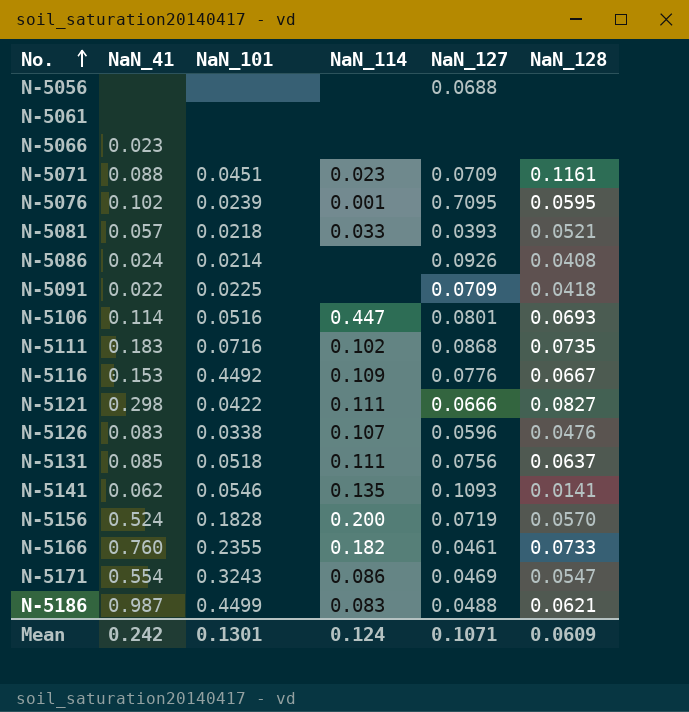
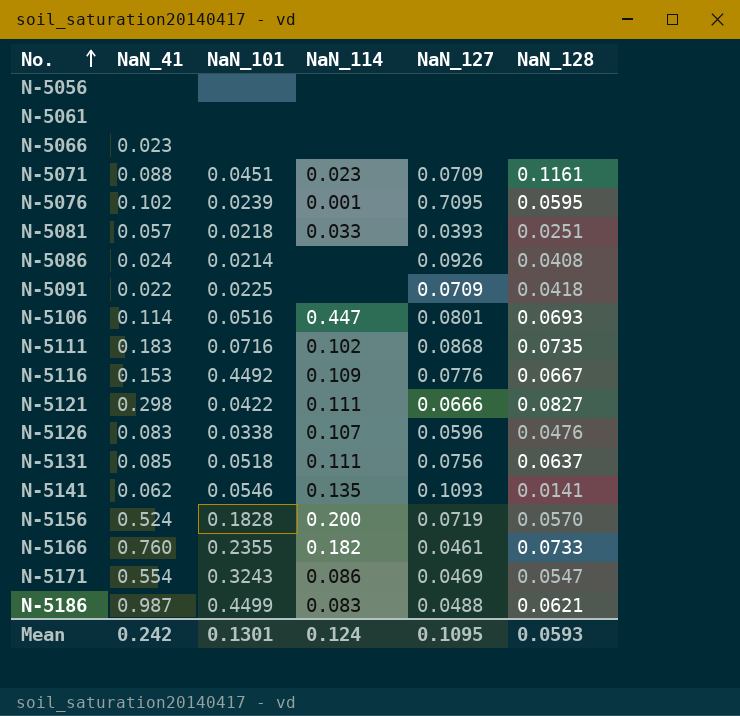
N-5056 | NaN_127: 0.0688 -> none
N-5081 | NaN_128: 0.0521 -> 0.0251
Mean | NaN_127: 0.1071 -> 0.1095
Mean | NaN_128: 0.0609 -> 0.0593

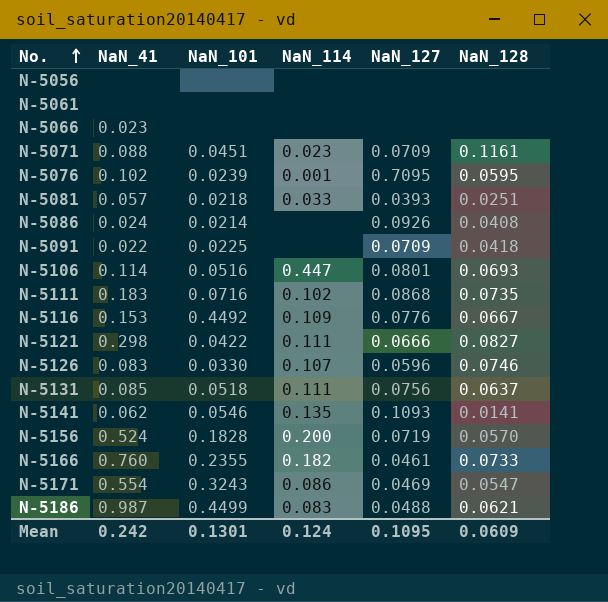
N-5126 | NaN_101: 0.0338 -> 0.0330
N-5126 | NaN_128: 0.0476 -> 0.0746
Mean | NaN_128: 0.0593 -> 0.0609

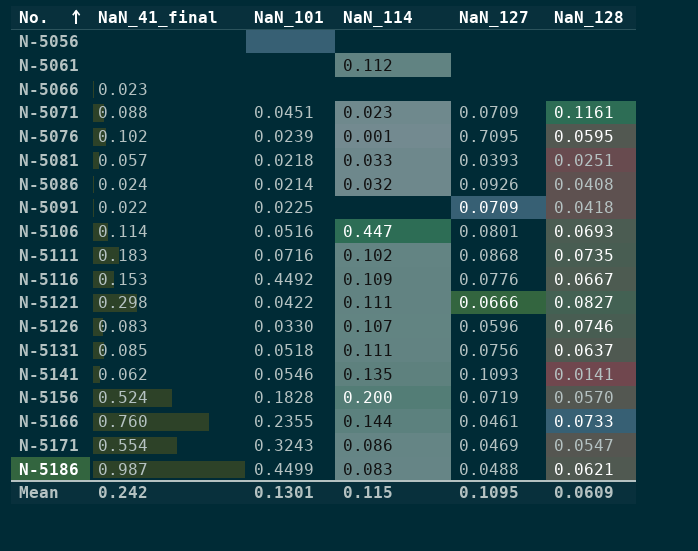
column name: NaN_41 -> NaN_41_final
N-5061 | NaN_114: none -> 0.112
N-5086 | NaN_114: none -> 0.032
N-5166 | NaN_114: 0.182 -> 0.144
Mean | NaN_114: 0.124 -> 0.115

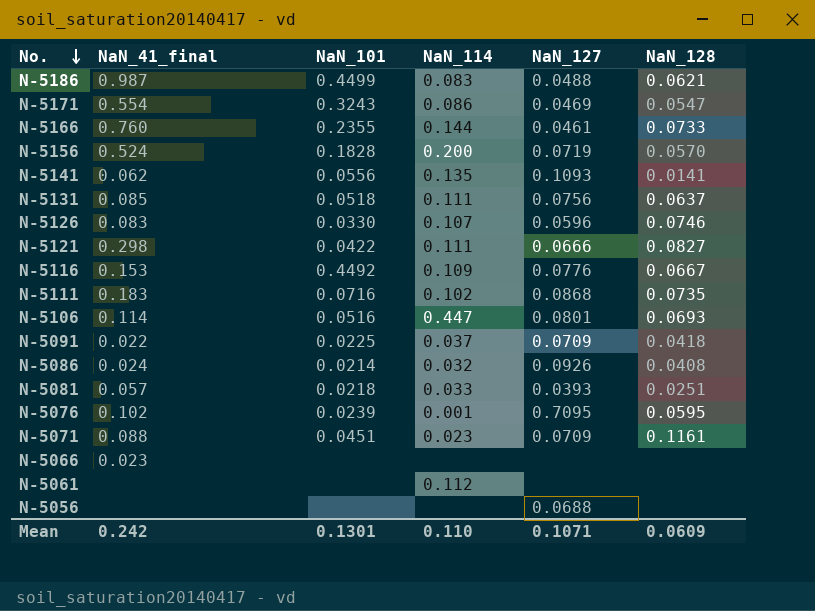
row order: No. ascending -> No. descending
N-5141 | NaN_101: 0.0546 -> 0.0556
N-5091 | NaN_114: none -> 0.037
N-5056 | NaN_127: none -> 0.0688
Mean | NaN_114: 0.115 -> 0.110
Mean | NaN_127: 0.1095 -> 0.1071

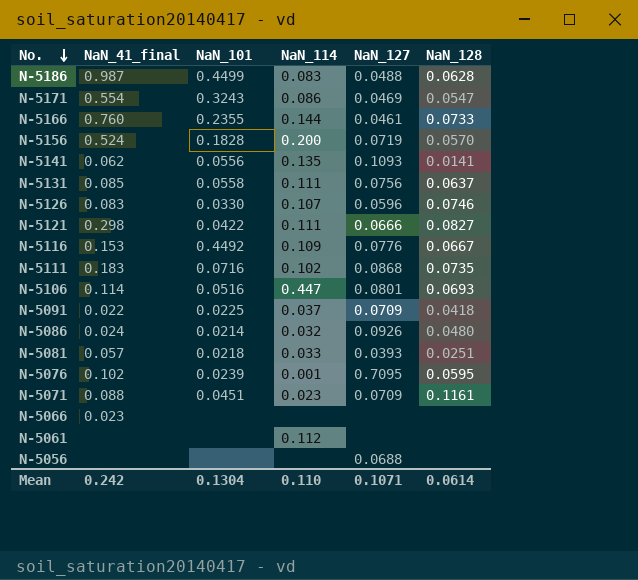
N-5186 | NaN_128: 0.0621 -> 0.0628
N-5131 | NaN_101: 0.0518 -> 0.0558
N-5086 | NaN_128: 0.0408 -> 0.0480
Mean | NaN_101: 0.1301 -> 0.1304
Mean | NaN_128: 0.0609 -> 0.0614

